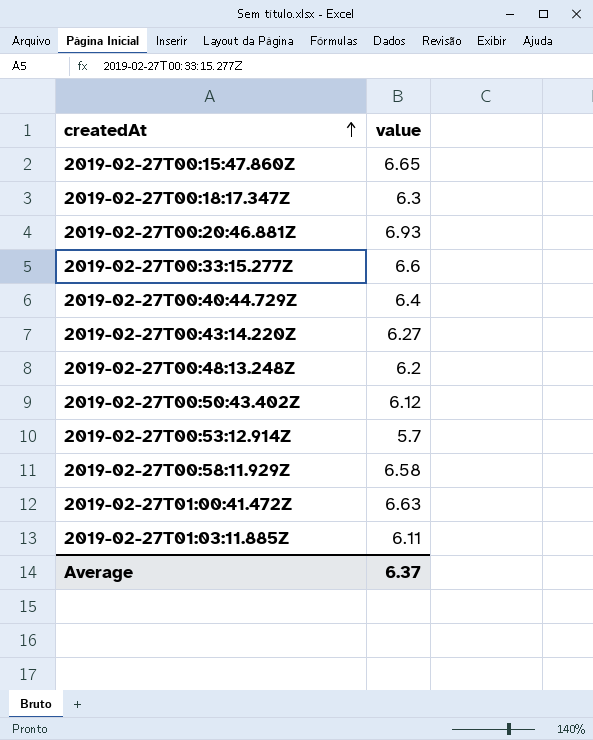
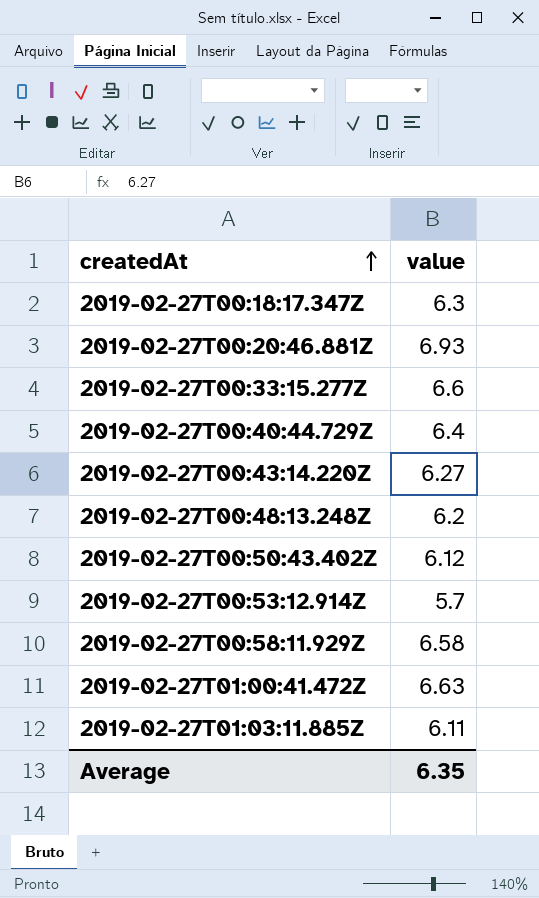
row 2019-02-27T00:15:47.860Z: 6.65 -> none
Average | value: 6.37 -> 6.35

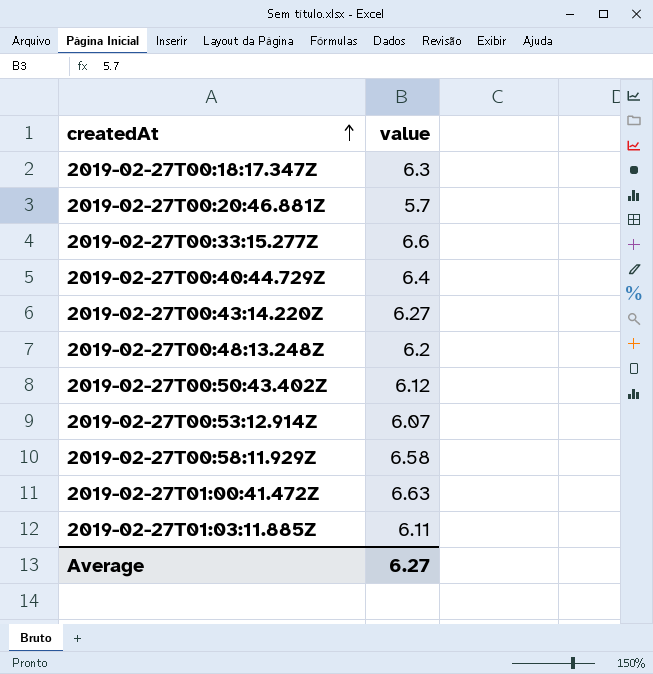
2019-02-27T00:20:46.881Z | value: 6.93 -> 5.7
2019-02-27T00:53:12.914Z | value: 5.7 -> 6.07
Average | value: 6.35 -> 6.27

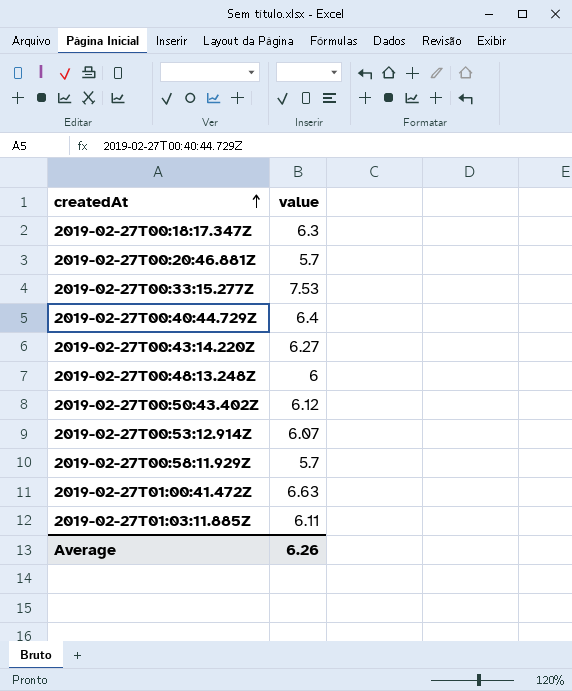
2019-02-27T00:33:15.277Z | value: 6.6 -> 7.53
2019-02-27T00:48:13.248Z | value: 6.2 -> 6
2019-02-27T00:58:11.929Z | value: 6.58 -> 5.7
Average | value: 6.27 -> 6.26

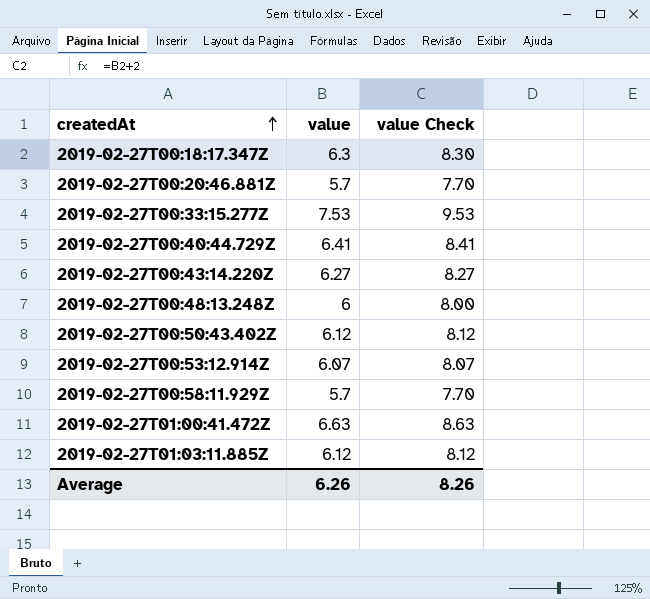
column value Check | formula: none -> [value] + 2
2019-02-27T00:40:44.729Z | value: 6.4 -> 6.41
2019-02-27T01:03:11.885Z | value: 6.11 -> 6.12

